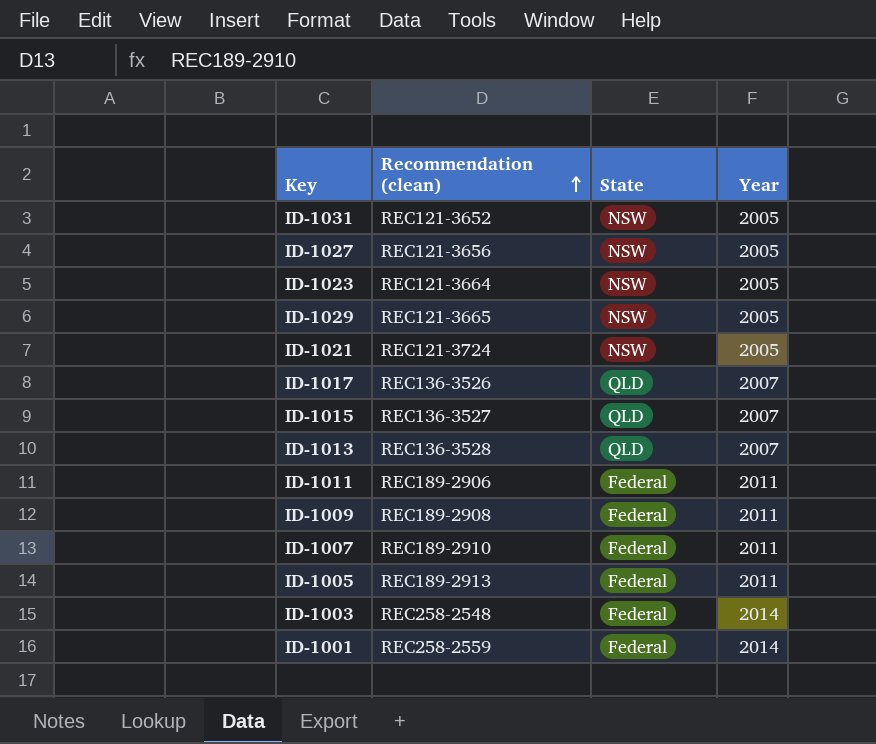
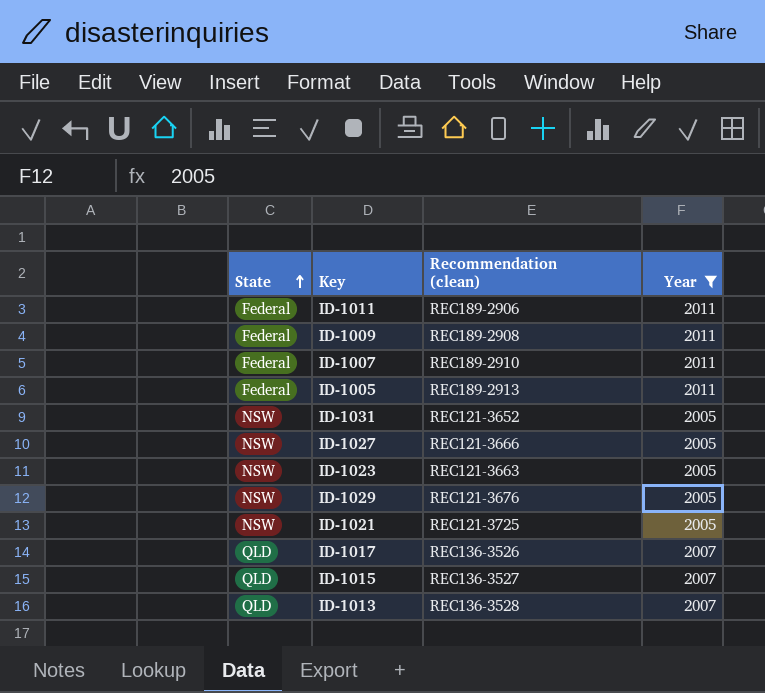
filter: none -> Year != 2014
row order: Recommendation (clean) ascending -> State ascending
column State | position: 3 -> 1
ID-1027 | Recommendation (clean): REC121-3656 -> REC121-3666
ID-1023 | Recommendation (clean): REC121-3664 -> REC121-3663
ID-1029 | Recommendation (clean): REC121-3665 -> REC121-3676
ID-1021 | Recommendation (clean): REC121-3724 -> REC121-3725

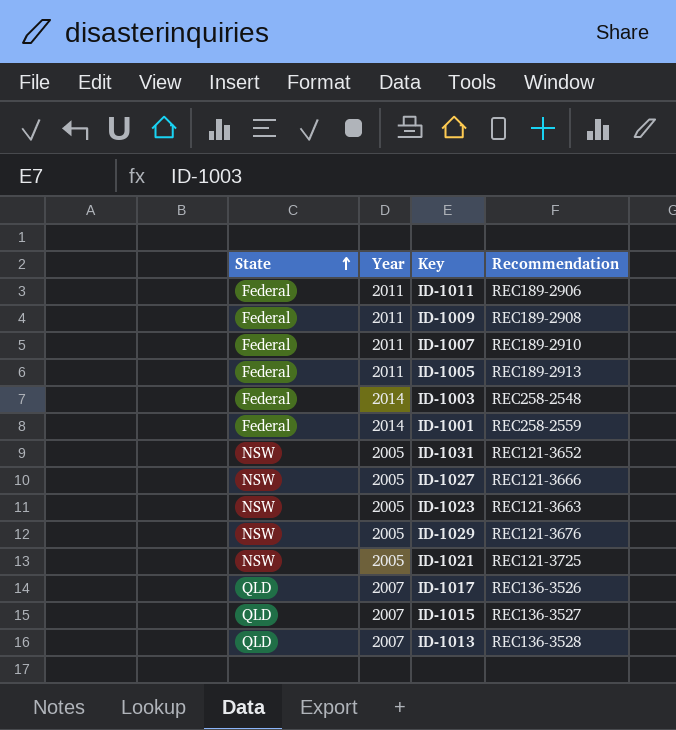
filter: Year != 2014 -> none
column Year | position: 4 -> 2
column name: Recommendation (clean) -> Recommendation

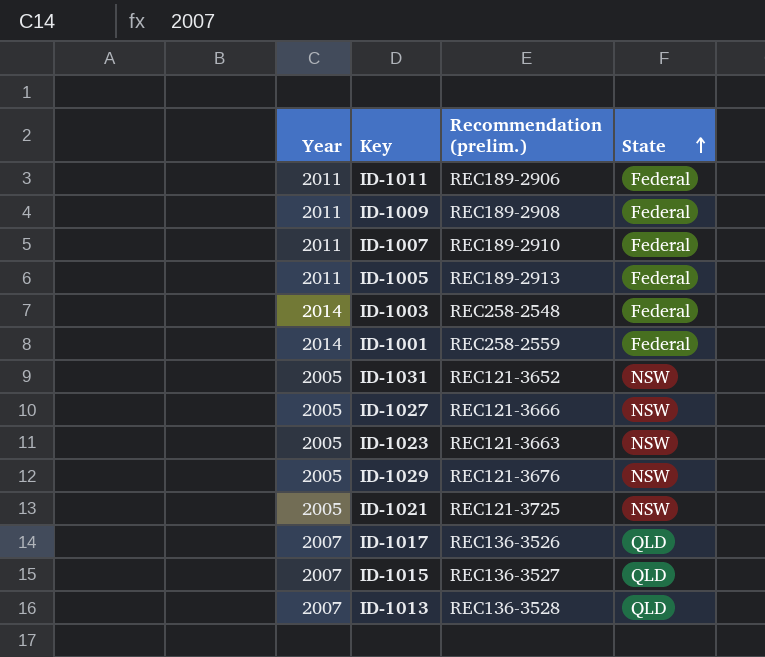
column name: Recommendation -> Recommendation (prelim.)
column State | position: 1 -> 4

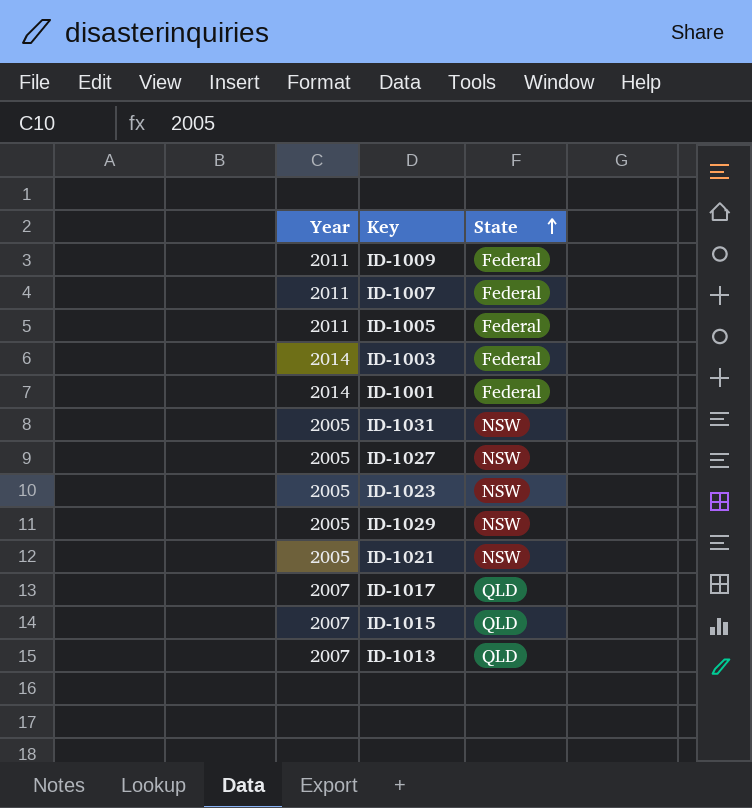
column Recommendation (prelim.) | position: 3 -> none
row ID-1011: 2011 | REC189-2906 | Federal -> none

